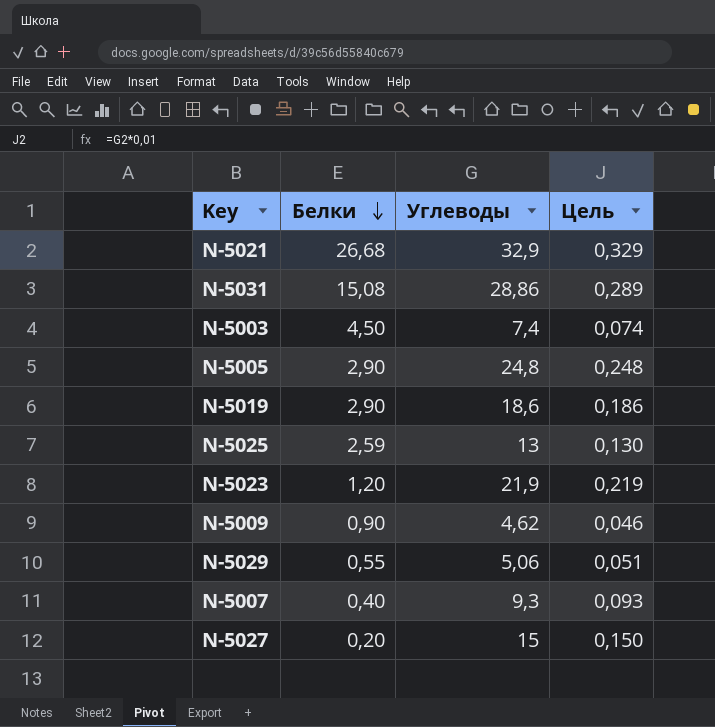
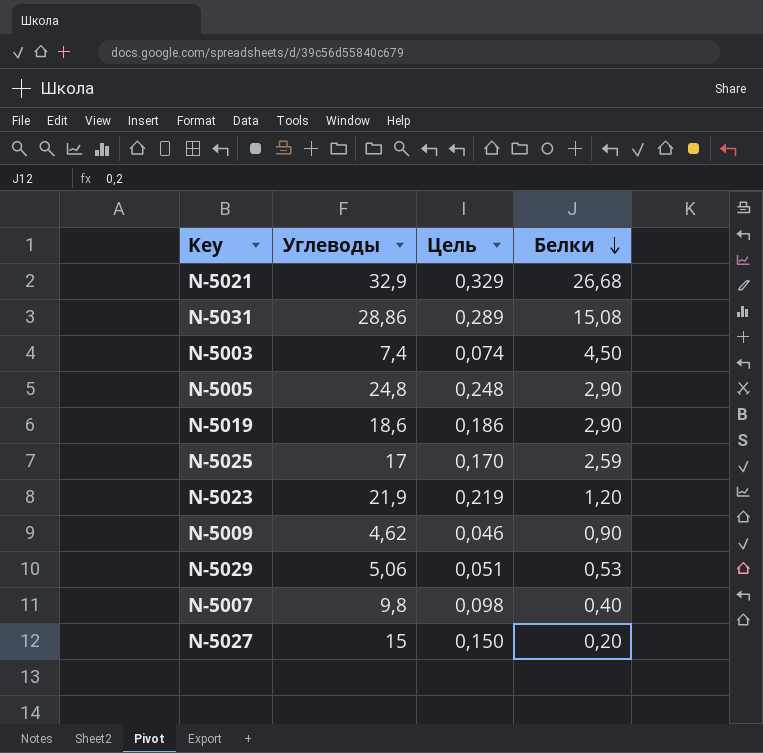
column Белки | position: 2 -> 4
N-5025 | Углеводы: 13 -> 17
N-5025 | Цель: 0,130 -> 0,170
N-5029 | Белки: 0,55 -> 0,53
N-5007 | Углеводы: 9,3 -> 9,8
N-5007 | Цель: 0,093 -> 0,098

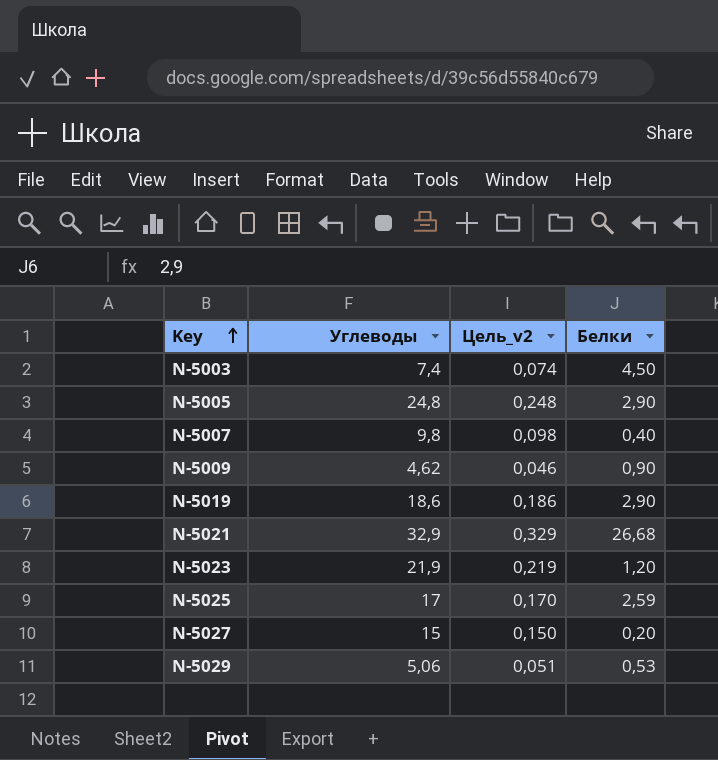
row order: Белки descending -> Key ascending
column name: Цель -> Цель_v2
row N-5031: 28,86 | 0,289 | 15,08 -> none

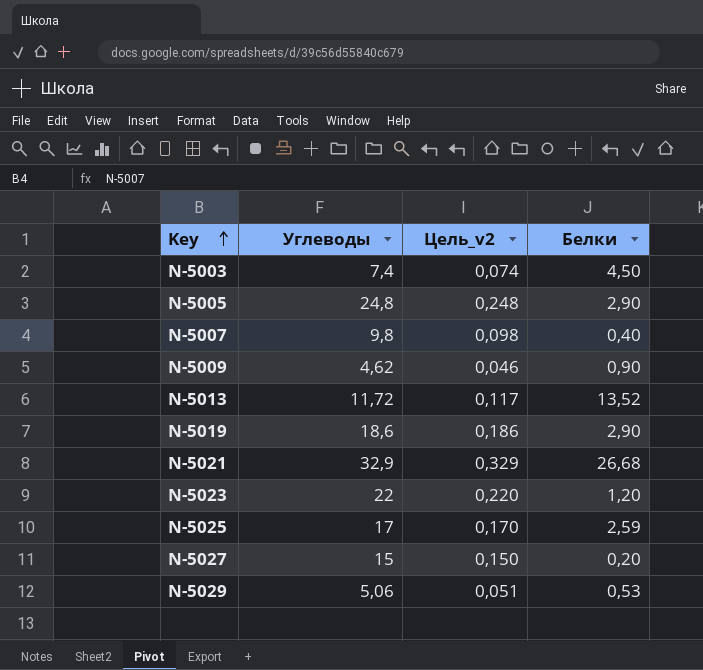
row N-5013: none -> 11,72 | 0,117 | 13,52
N-5023 | Углеводы: 21,9 -> 22
N-5023 | Цель_v2: 0,219 -> 0,220

